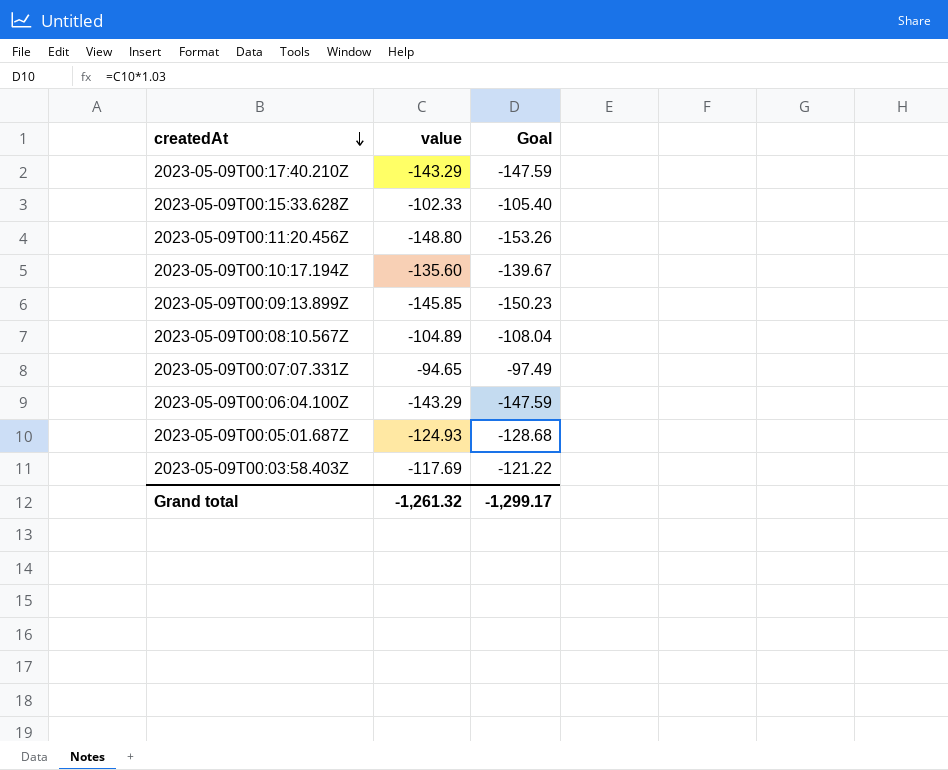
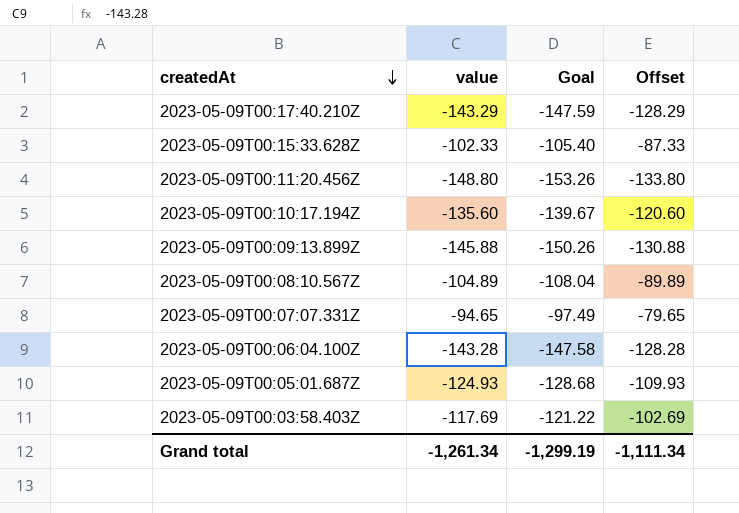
column Offset | formula: none -> [value] + 15
2023-05-09T00:09:13.899Z | value: -145.85 -> -145.88
2023-05-09T00:09:13.899Z | Goal: -150.23 -> -150.26
2023-05-09T00:06:04.100Z | value: -143.29 -> -143.28
2023-05-09T00:06:04.100Z | Goal: -147.59 -> -147.58
Grand total | value: -1,261.32 -> -1,261.34
Grand total | Goal: -1,299.17 -> -1,299.19

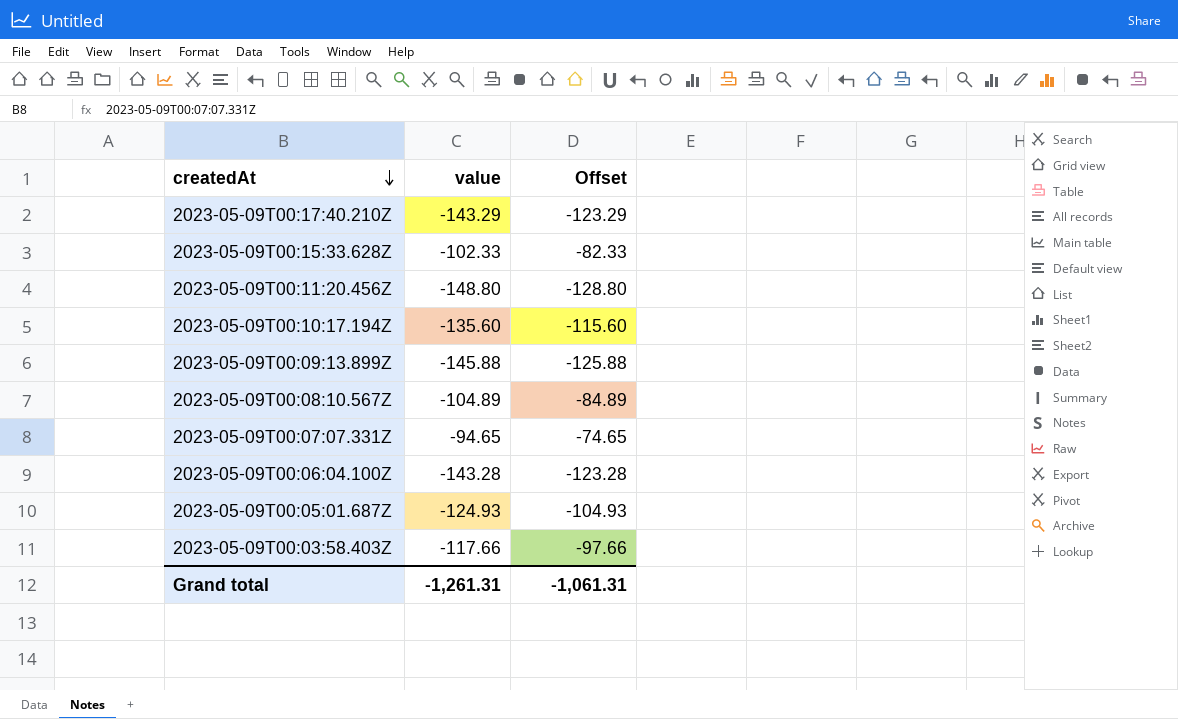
column Goal | formula: [value] * 1.03 -> none
column Offset | formula: [value] + 15 -> [value] + 20
2023-05-09T00:03:58.403Z | value: -117.69 -> -117.66
Grand total | value: -1,261.34 -> -1,261.31
Grand total | Offset: -1,111.34 -> -1,061.31

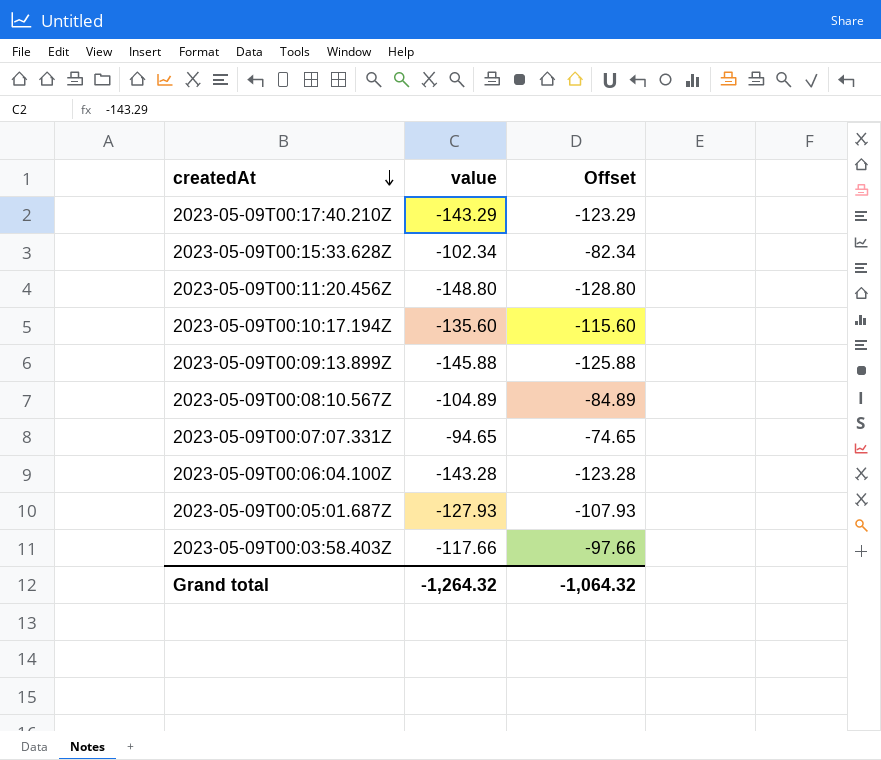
2023-05-09T00:15:33.628Z | value: -102.33 -> -102.34
2023-05-09T00:15:33.628Z | Offset: -82.33 -> -82.34
2023-05-09T00:05:01.687Z | value: -124.93 -> -127.93
2023-05-09T00:05:01.687Z | Offset: -104.93 -> -107.93
Grand total | value: -1,261.31 -> -1,264.32
Grand total | Offset: -1,061.31 -> -1,064.32

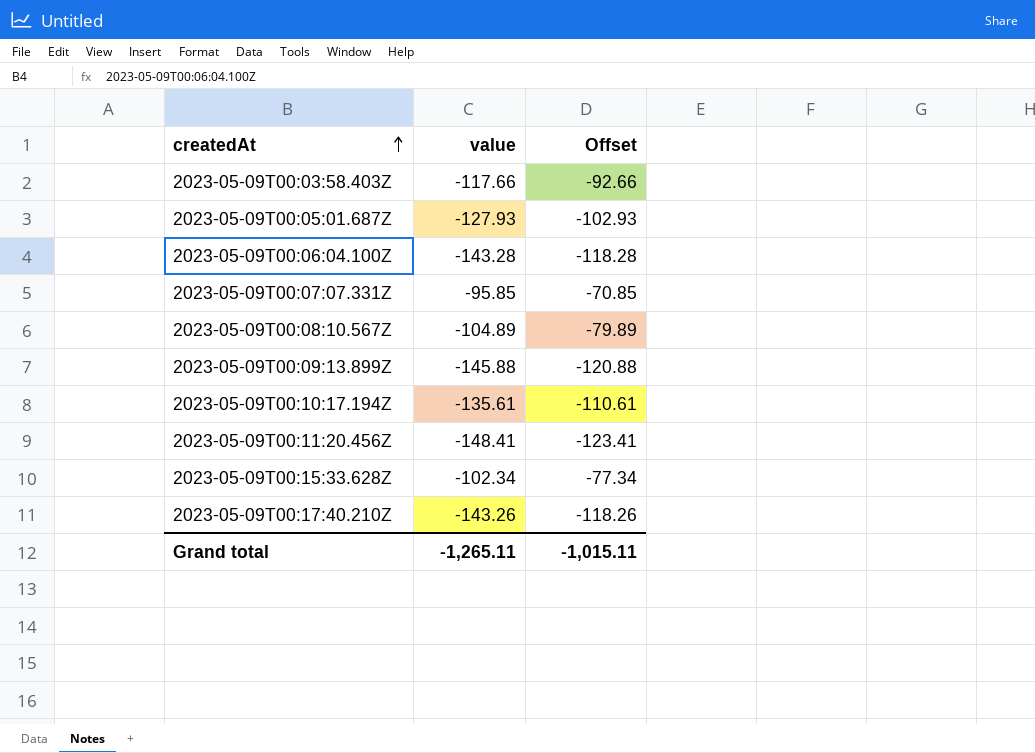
row order: createdAt descending -> createdAt ascending
column Offset | formula: [value] + 20 -> [value] + 25
2023-05-09T00:07:07.331Z | value: -94.65 -> -95.85
2023-05-09T00:10:17.194Z | value: -135.60 -> -135.61
2023-05-09T00:11:20.456Z | value: -148.80 -> -148.41
2023-05-09T00:17:40.210Z | value: -143.29 -> -143.26
Grand total | value: -1,264.32 -> -1,265.11
Grand total | Offset: -1,064.32 -> -1,015.11

